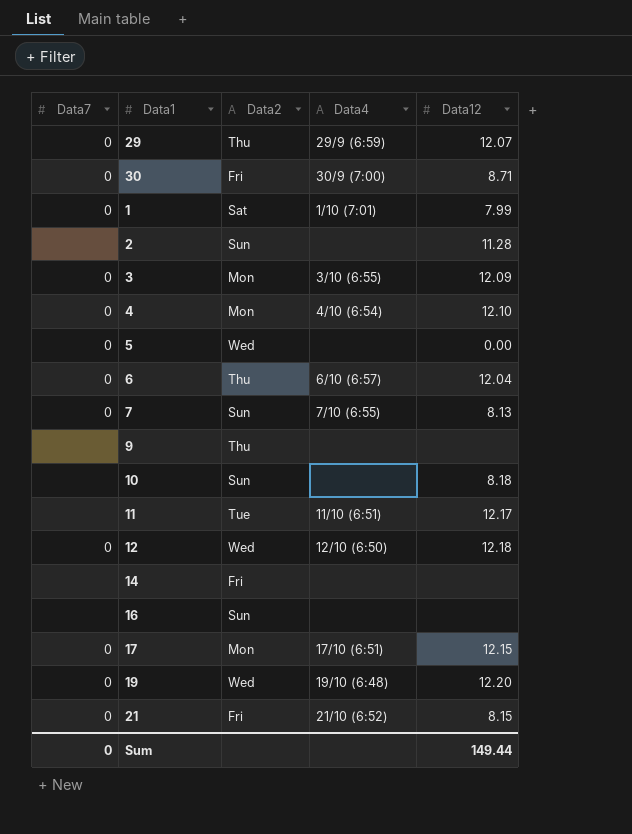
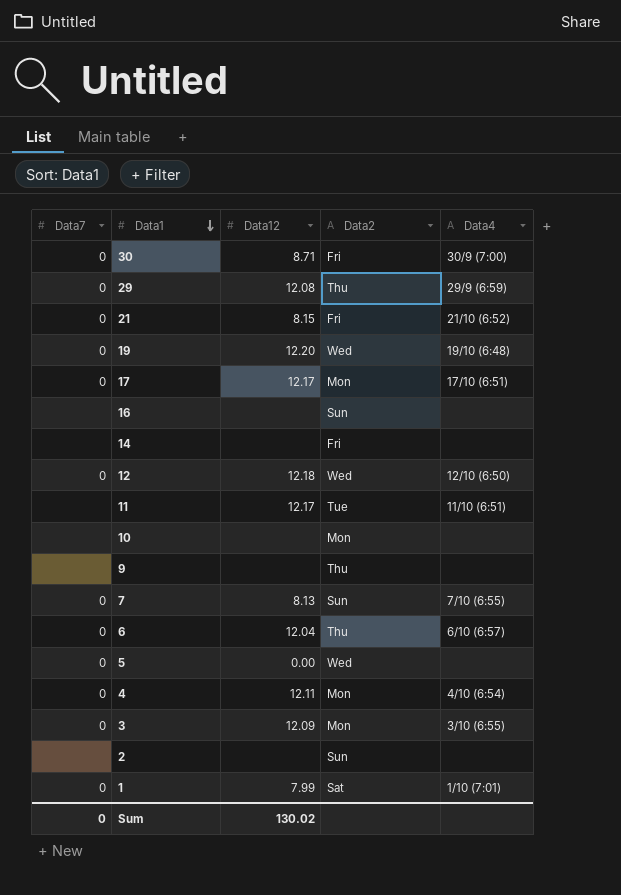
row order: none -> Data1 descending
column Data12 | position: 5 -> 3
29 | Data12: 12.07 -> 12.08
17 | Data12: 12.15 -> 12.17
10 | Data12: 8.18 -> none
10 | Data2: Sun -> Mon
4 | Data12: 12.10 -> 12.11
2 | Data12: 11.28 -> none
Sum | Data12: 149.44 -> 130.02

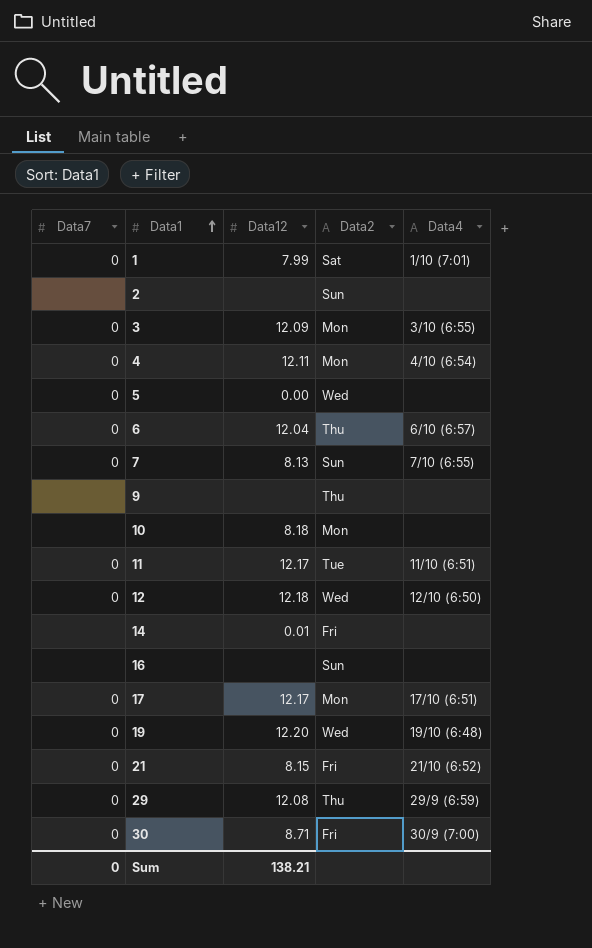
row order: Data1 descending -> Data1 ascending
10 | Data12: none -> 8.18
11 | Data7: none -> 0
14 | Data12: none -> 0.01
Sum | Data12: 130.02 -> 138.21

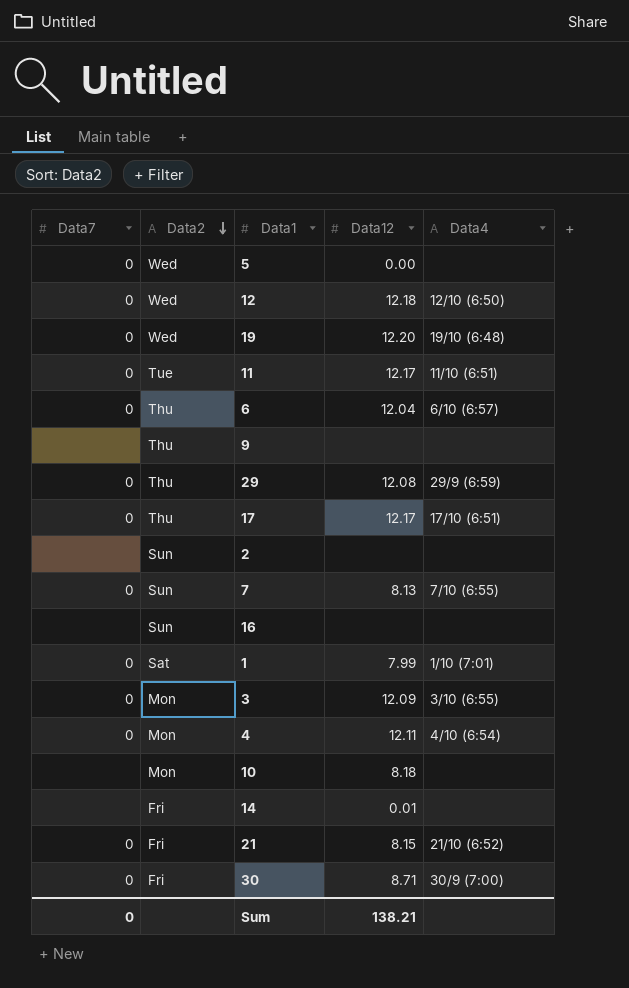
row order: Data1 ascending -> Data2 descending
column Data2 | position: 4 -> 2
17 | Data2: Mon -> Thu

